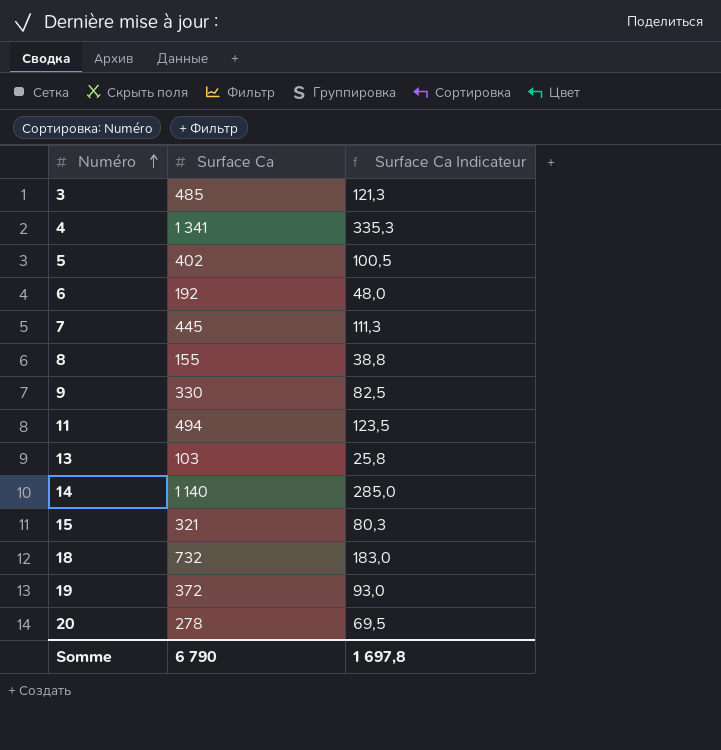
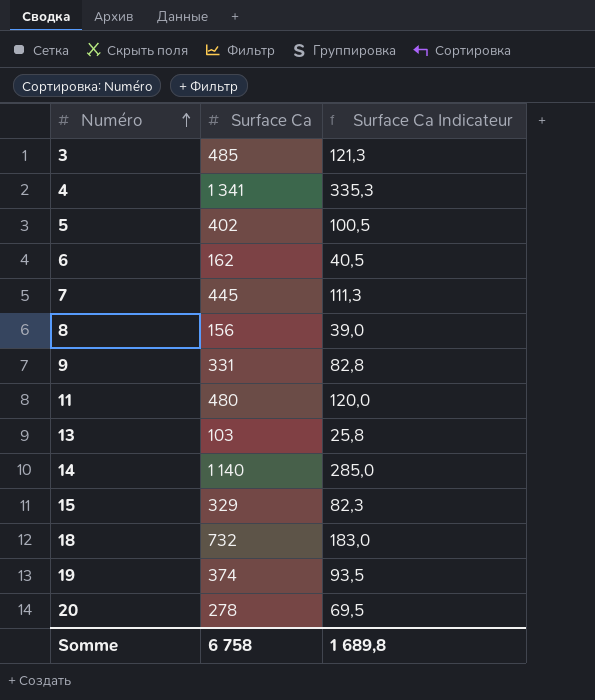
6 | Surface Ca: 192 -> 162
6 | Surface Ca Indicateur: 48,0 -> 40,5
8 | Surface Ca: 155 -> 156
8 | Surface Ca Indicateur: 38,8 -> 39,0
9 | Surface Ca: 330 -> 331
9 | Surface Ca Indicateur: 82,5 -> 82,8
11 | Surface Ca: 494 -> 480
11 | Surface Ca Indicateur: 123,5 -> 120,0
15 | Surface Ca: 321 -> 329
15 | Surface Ca Indicateur: 80,3 -> 82,3
19 | Surface Ca: 372 -> 374
19 | Surface Ca Indicateur: 93,0 -> 93,5
Somme | Surface Ca: 6 790 -> 6 758
Somme | Surface Ca Indicateur: 1 697,8 -> 1 689,8

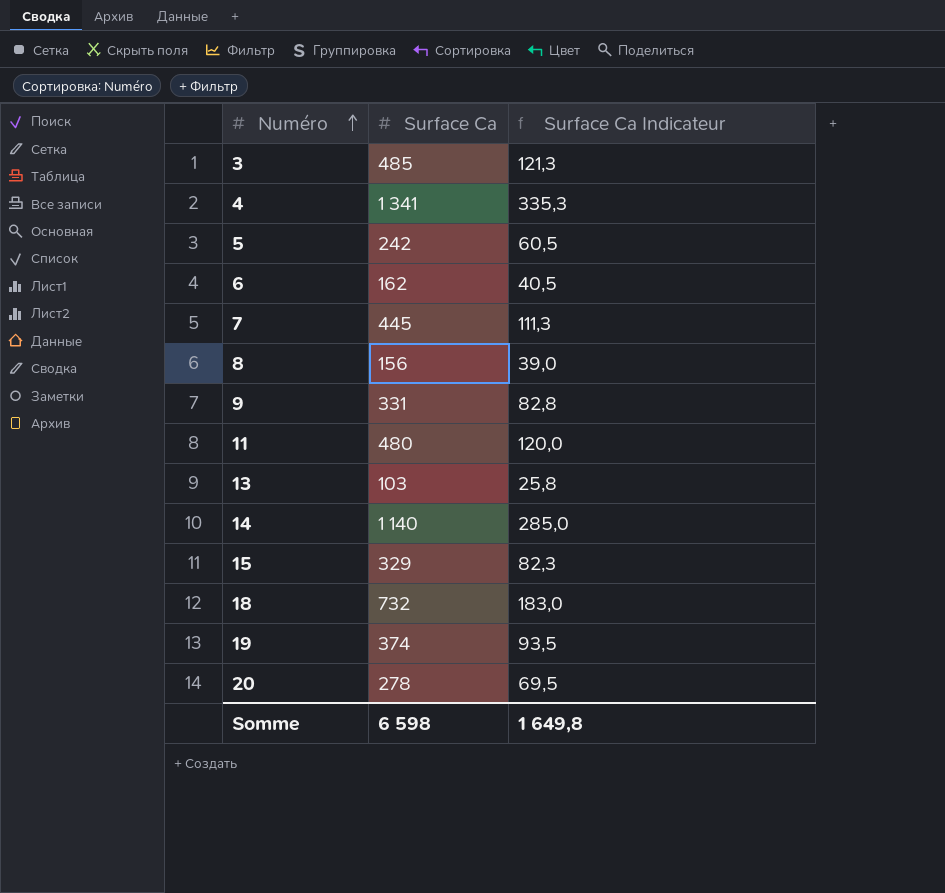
5 | Surface Ca: 402 -> 242
5 | Surface Ca Indicateur: 100,5 -> 60,5
Somme | Surface Ca: 6 758 -> 6 598
Somme | Surface Ca Indicateur: 1 689,8 -> 1 649,8

